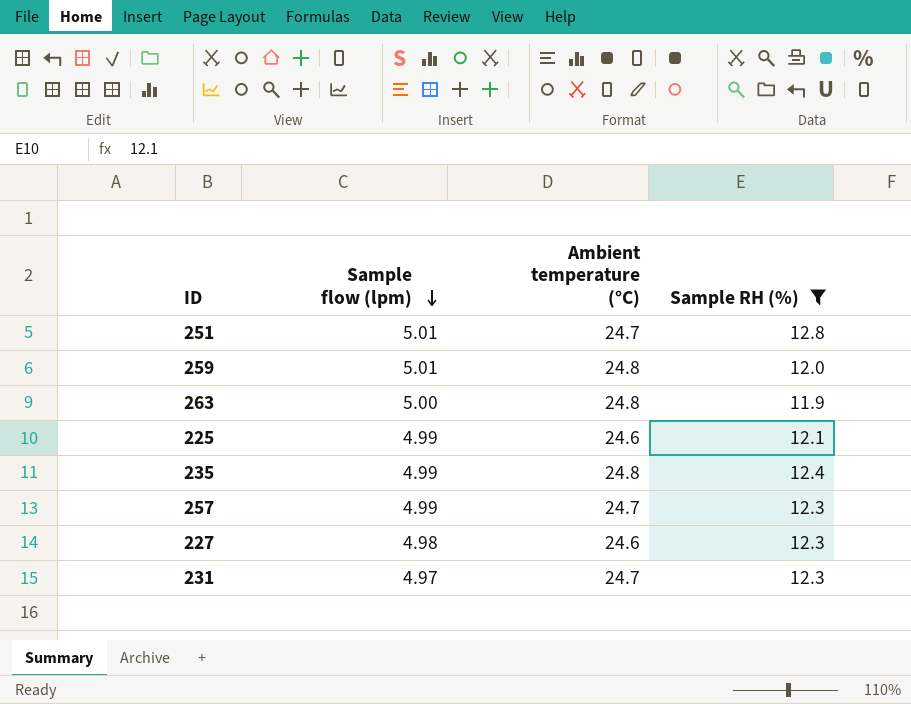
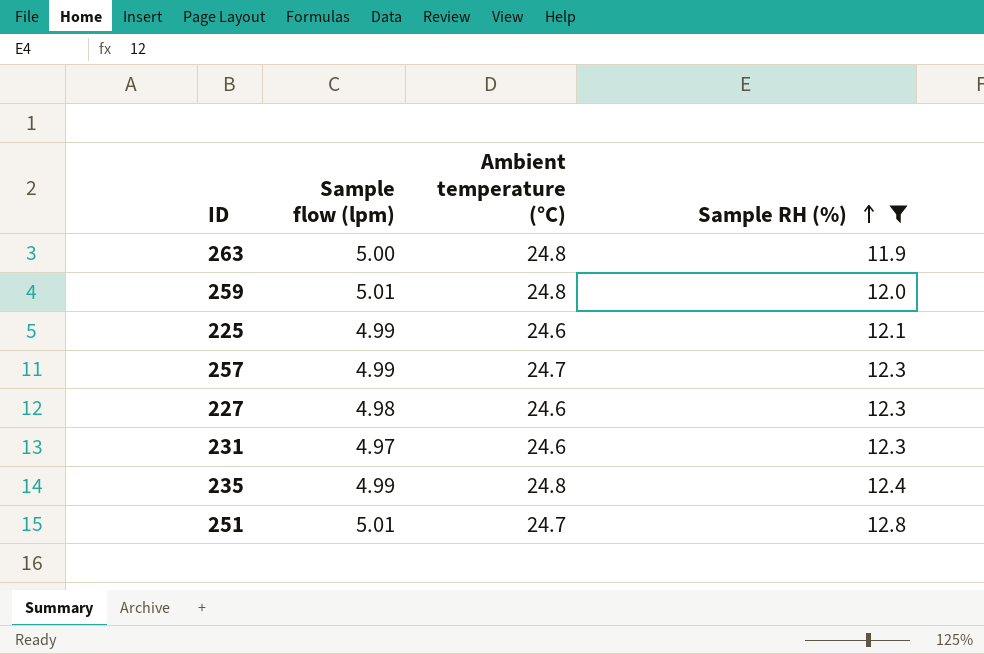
row order: Sample flow (lpm) descending -> Sample RH (%) ascending
231 | Ambient temperature (°C): 24.7 -> 24.6

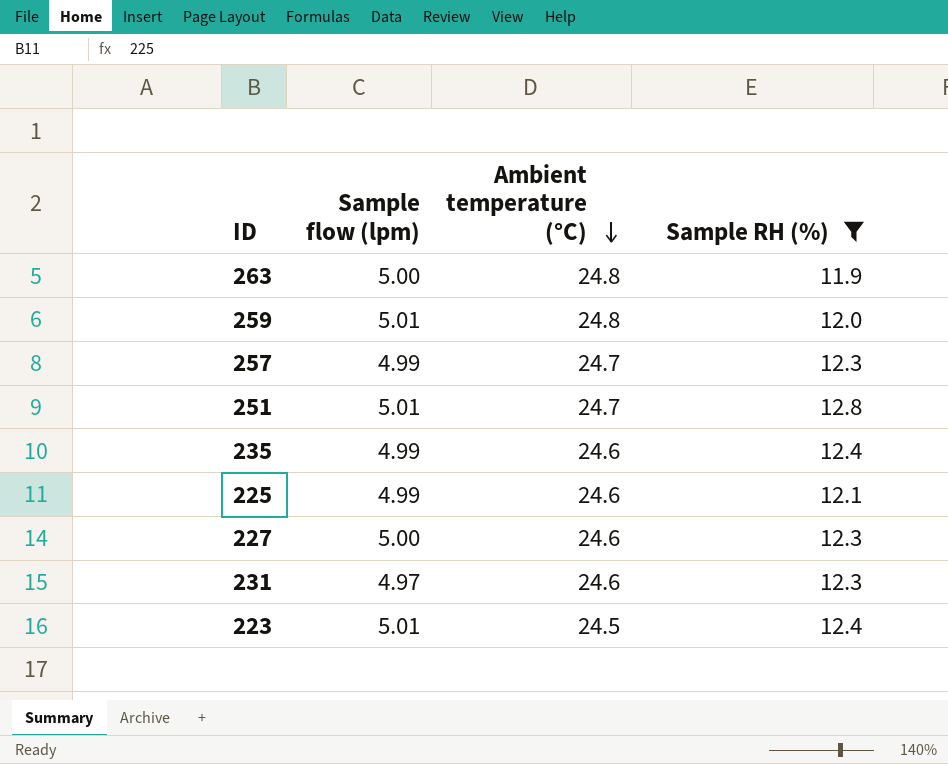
row order: Sample RH (%) ascending -> Ambient temperature (°C) descending
235 | Ambient temperature (°C): 24.8 -> 24.6
227 | Sample flow (lpm): 4.98 -> 5.00
row 223: none -> 5.01 | 24.5 | 12.4

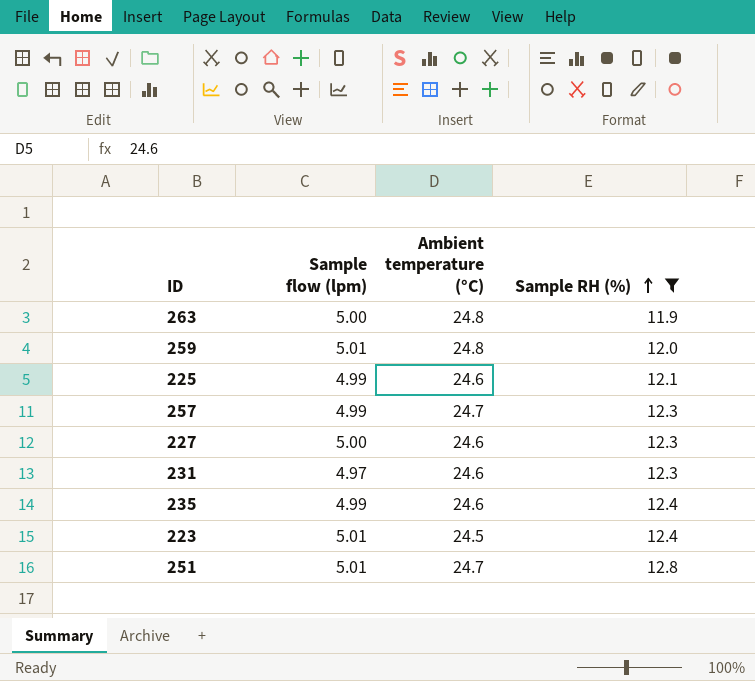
row order: Ambient temperature (°C) descending -> Sample RH (%) ascending

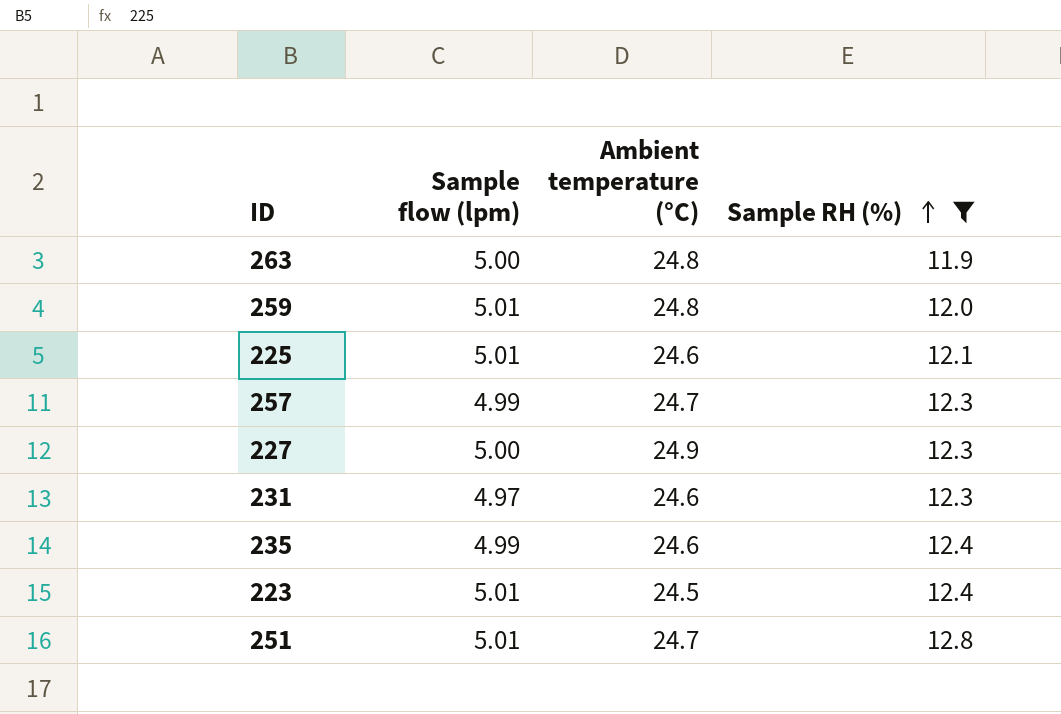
225 | Sample flow (lpm): 4.99 -> 5.01
227 | Ambient temperature (°C): 24.6 -> 24.9

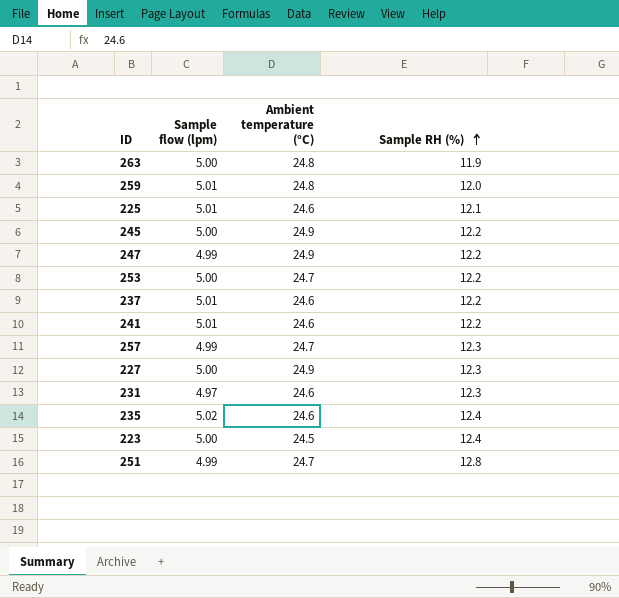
filter: Sample RH (%) != 12.2 -> none
235 | Sample flow (lpm): 4.99 -> 5.02
223 | Sample flow (lpm): 5.01 -> 5.00
251 | Sample flow (lpm): 5.01 -> 4.99

